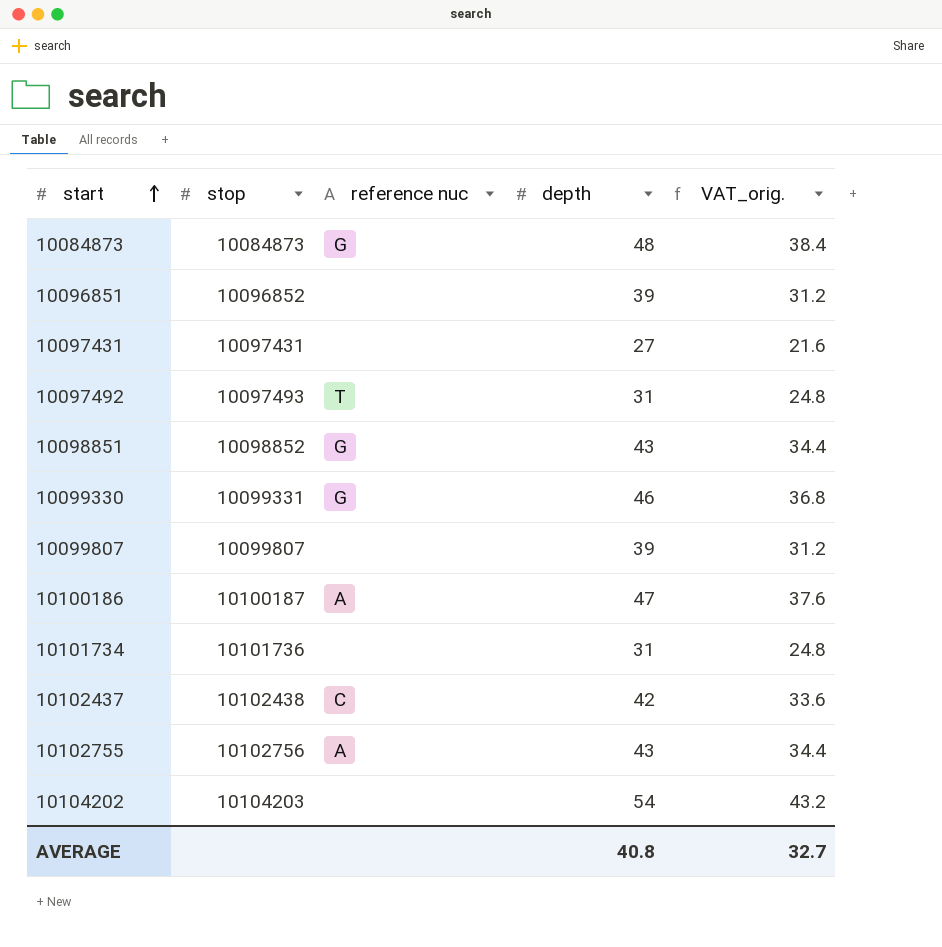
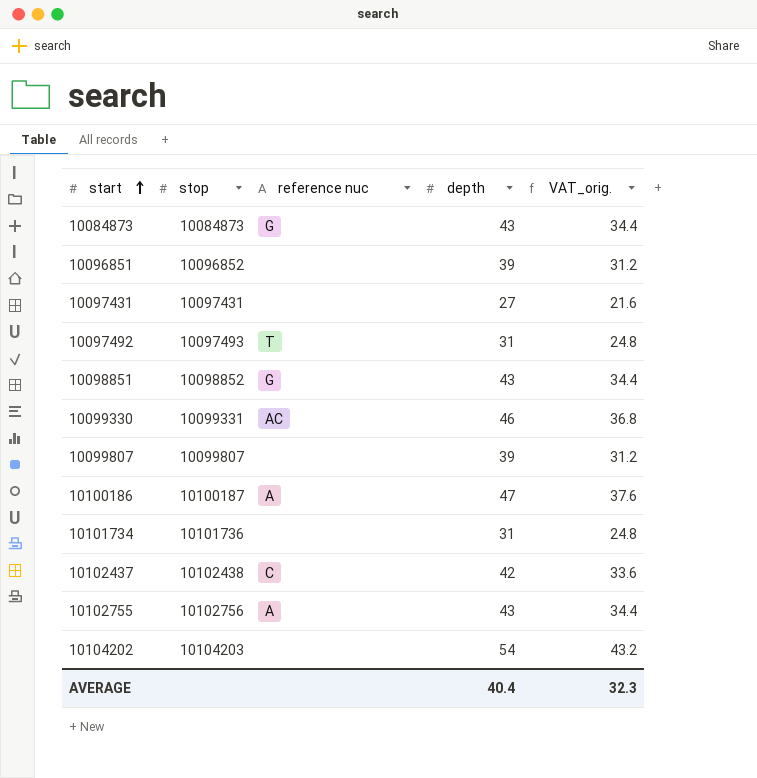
10084873 | depth: 48 -> 43
10084873 | VAT_orig.: 38.4 -> 34.4
10099330 | reference nuc: G -> AC
AVERAGE | depth: 40.8 -> 40.4
AVERAGE | VAT_orig.: 32.7 -> 32.3

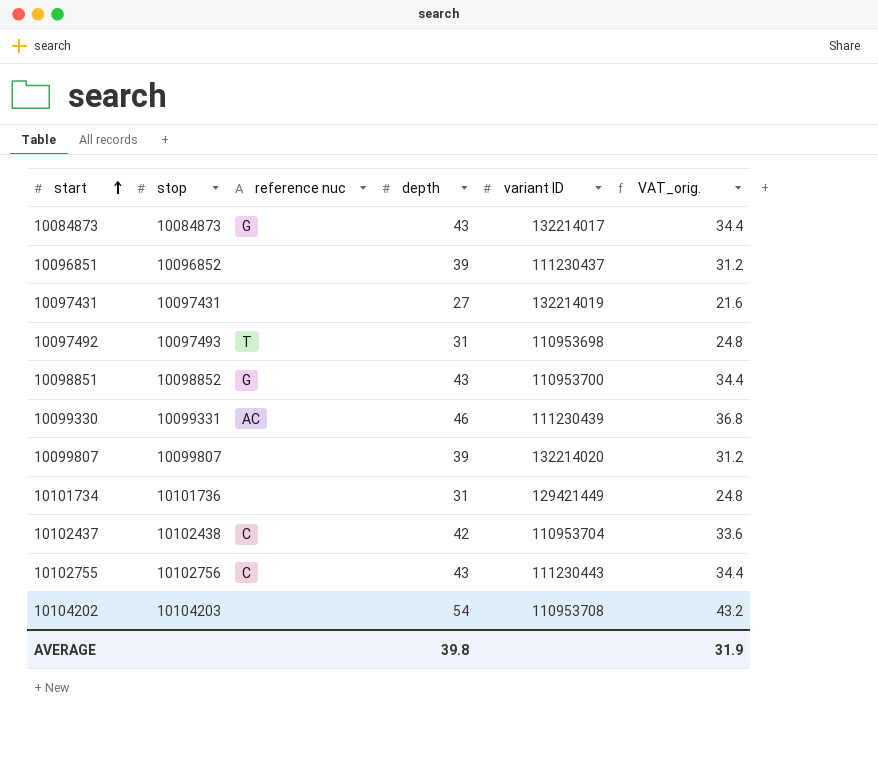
column variant ID | position: none -> 5
row 10100186: 10100187 | A | 47 | 37.6 -> none
10102755 | reference nuc: A -> C
AVERAGE | depth: 40.4 -> 39.8
AVERAGE | VAT_orig.: 32.3 -> 31.9

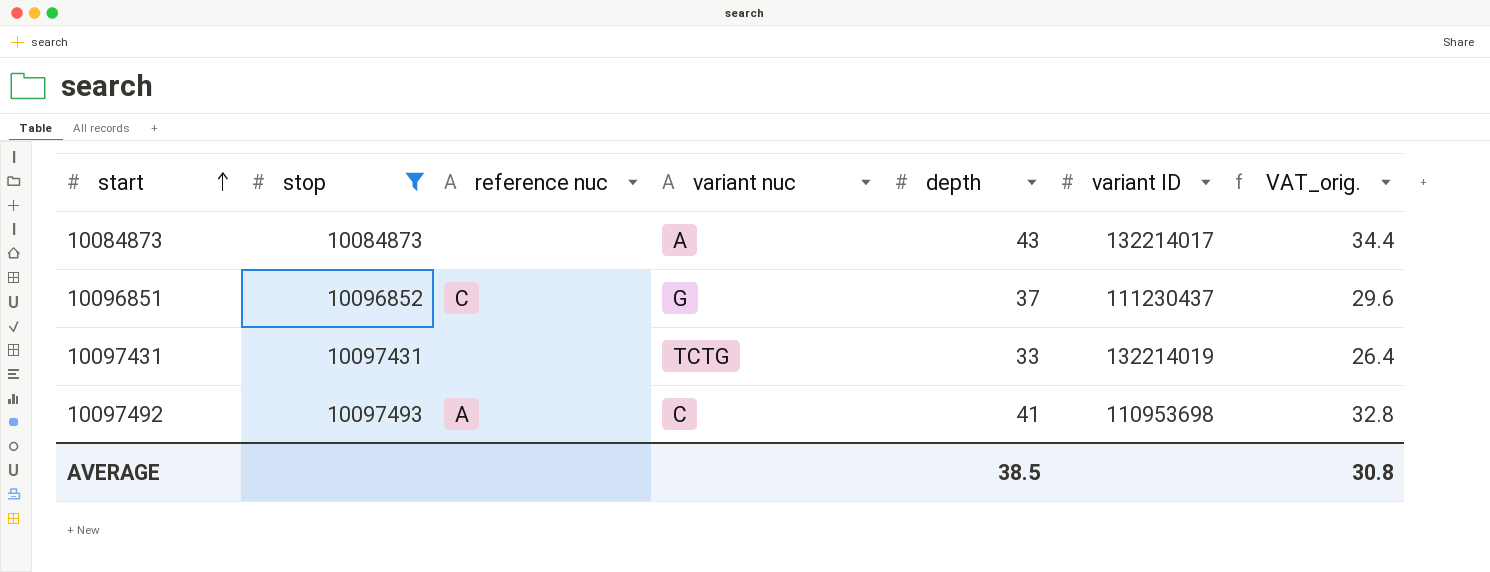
filter: none -> stop <= 10097493
column variant nuc | position: none -> 4
10084873 | reference nuc: G -> none
10096851 | reference nuc: none -> C
10096851 | depth: 39 -> 37
10096851 | VAT_orig.: 31.2 -> 29.6
10097431 | depth: 27 -> 33
10097431 | VAT_orig.: 21.6 -> 26.4
10097492 | reference nuc: T -> A
10097492 | depth: 31 -> 41
10097492 | VAT_orig.: 24.8 -> 32.8
AVERAGE | depth: 39.8 -> 38.5
AVERAGE | VAT_orig.: 31.9 -> 30.8

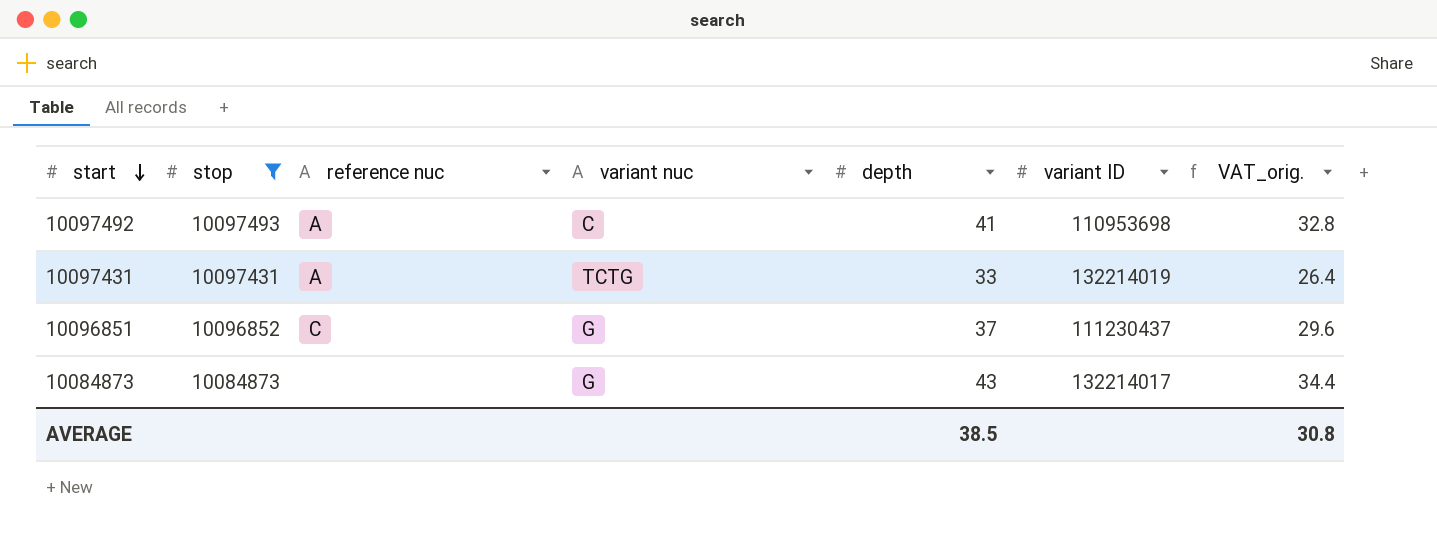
row order: start ascending -> start descending
10097431 | reference nuc: none -> A
10084873 | variant nuc: A -> G

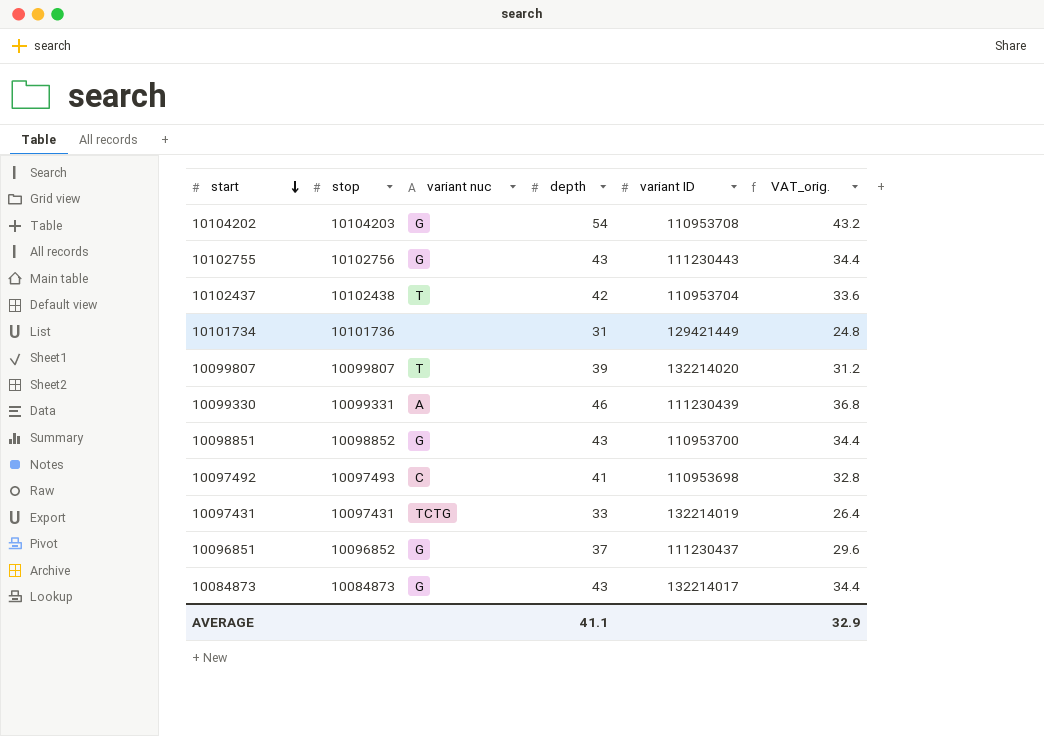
filter: stop <= 10097493 -> none
column reference nuc | position: 3 -> none
AVERAGE | depth: 38.5 -> 41.1
AVERAGE | VAT_orig.: 30.8 -> 32.9

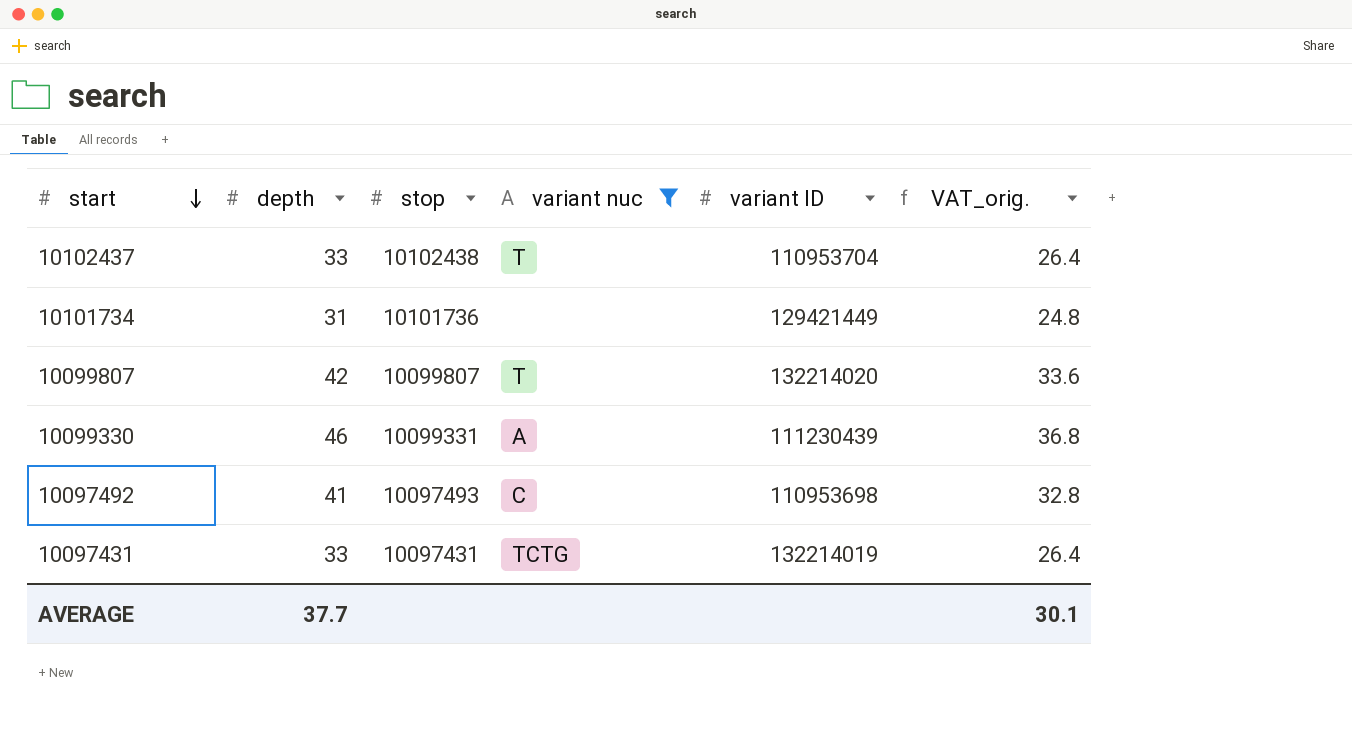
filter: none -> variant nuc != G
column depth | position: 4 -> 2
10102437 | depth: 42 -> 33
10102437 | VAT_orig.: 33.6 -> 26.4
10099807 | depth: 39 -> 42
10099807 | VAT_orig.: 31.2 -> 33.6
AVERAGE | depth: 41.1 -> 37.7
AVERAGE | VAT_orig.: 32.9 -> 30.1

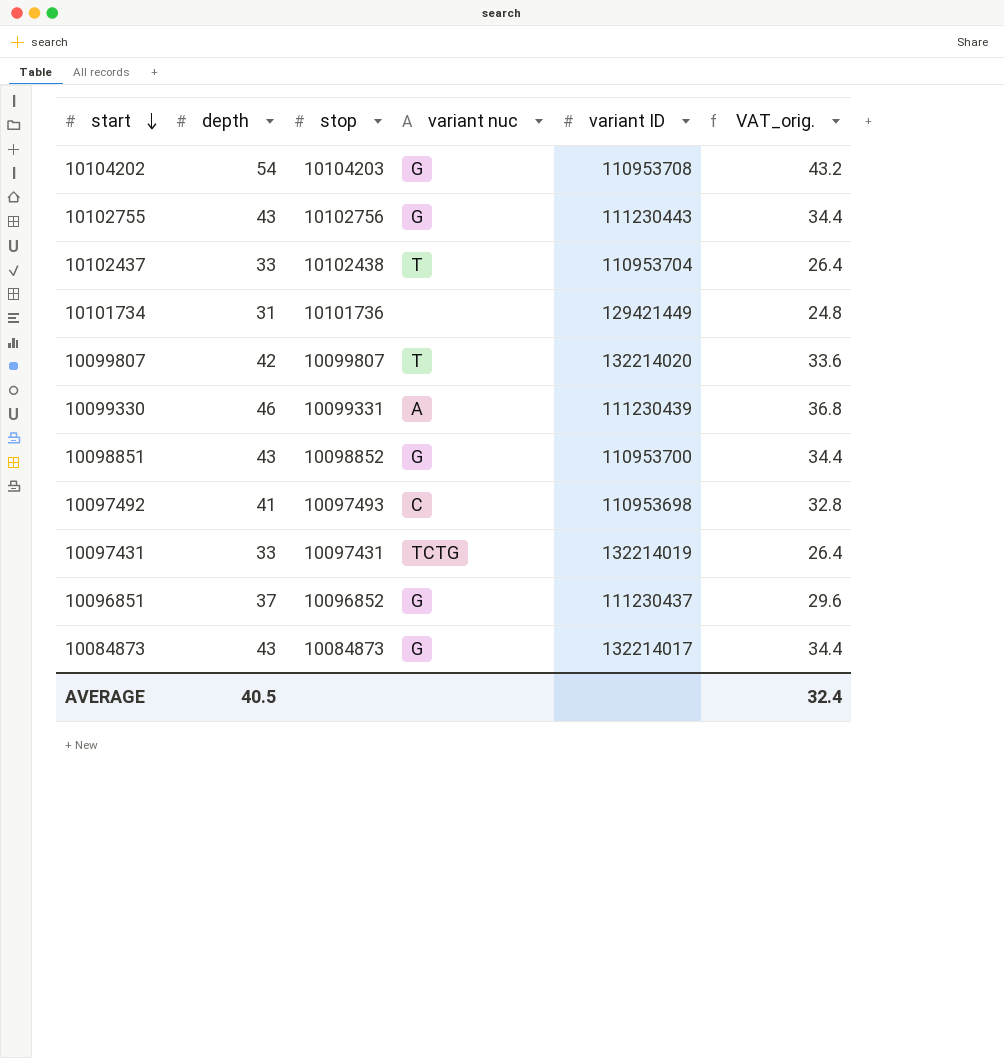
filter: variant nuc != G -> none
AVERAGE | depth: 37.7 -> 40.5
AVERAGE | VAT_orig.: 30.1 -> 32.4

